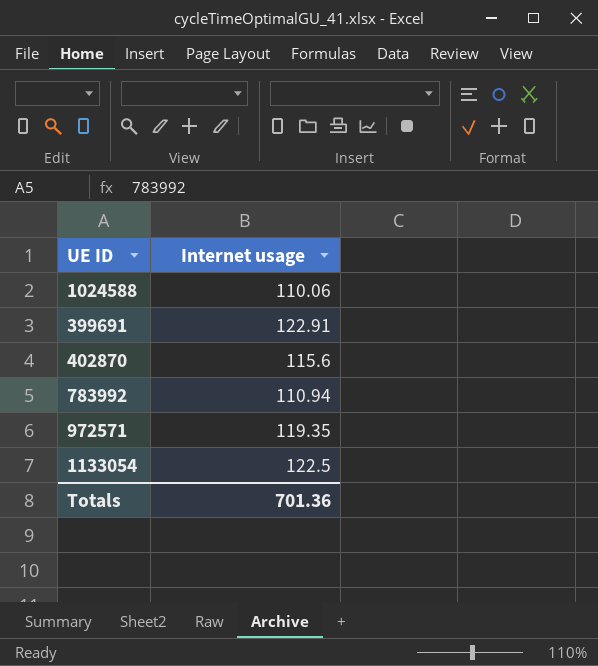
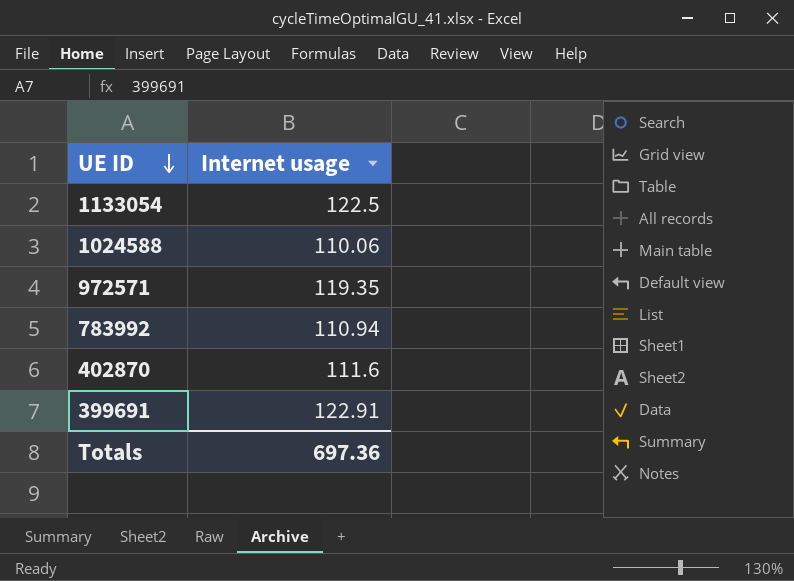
row order: none -> UE ID descending
402870 | Internet usage: 115.6 -> 111.6
Totals | Internet usage: 701.36 -> 697.36

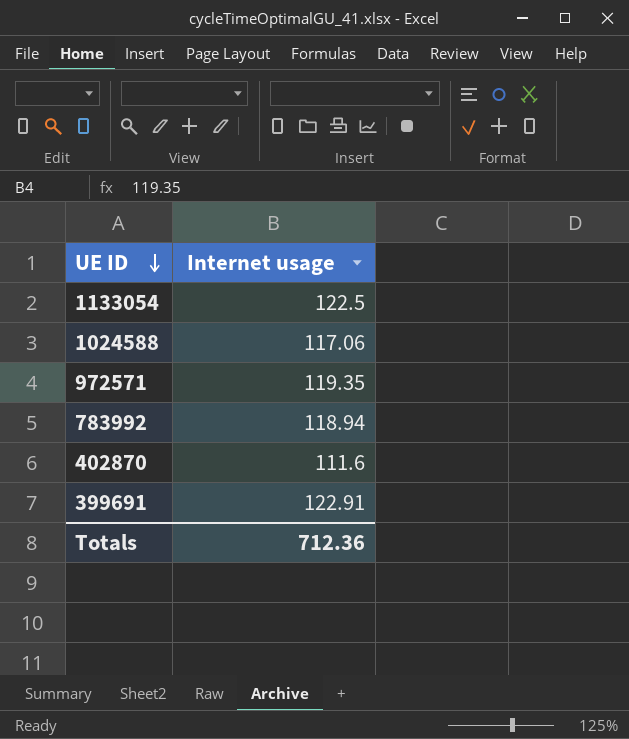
1024588 | Internet usage: 110.06 -> 117.06
783992 | Internet usage: 110.94 -> 118.94
Totals | Internet usage: 697.36 -> 712.36

